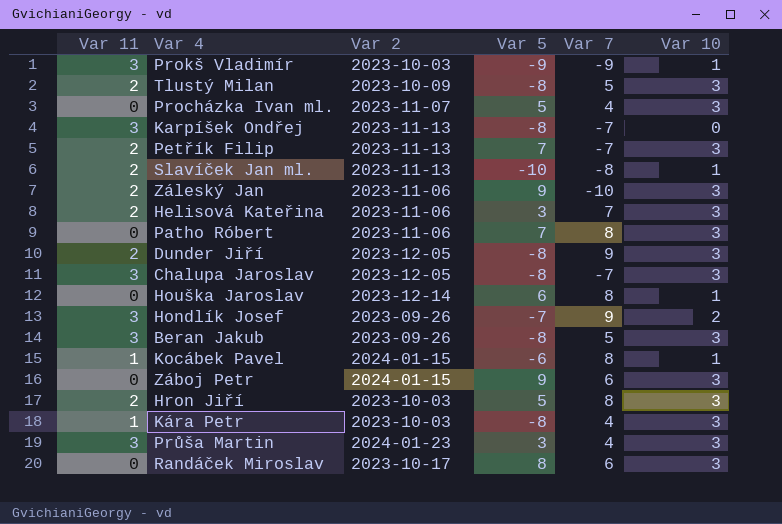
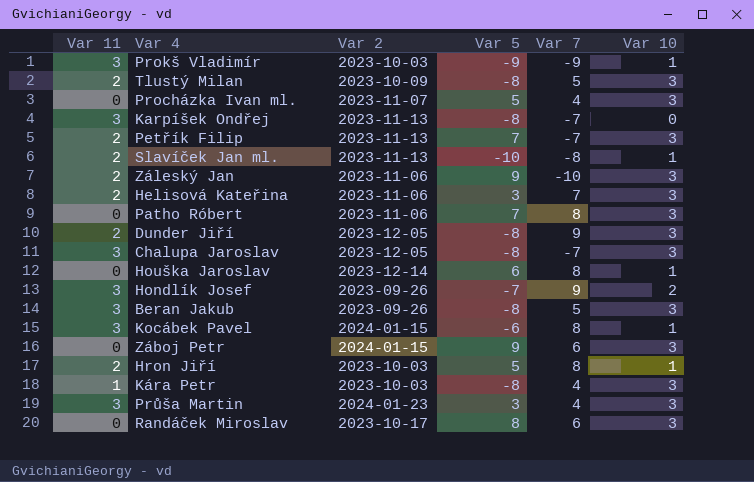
Kocábek Pavel | Var 11: 1 -> 3
Hron Jiří | Var 10: 3 -> 1

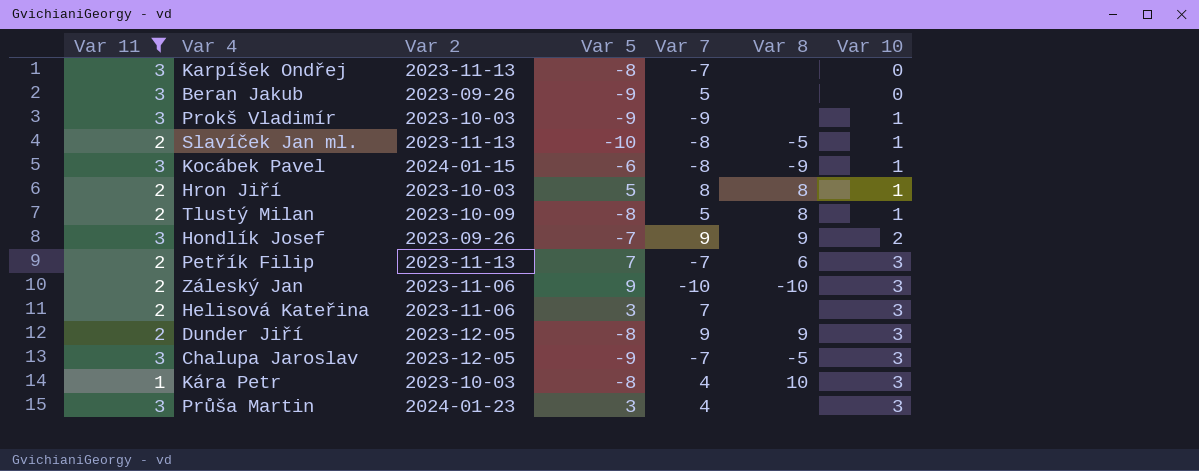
filter: none -> Var 11 != 0
row order: none -> Var 10 ascending
column Var 8 | position: none -> 6
Beran Jakub | Var 5: -8 -> -9
Beran Jakub | Var 10: 3 -> 0
Kocábek Pavel | Var 7: 8 -> -8
Tlustý Milan | Var 10: 3 -> 1
Chalupa Jaroslav | Var 5: -8 -> -9

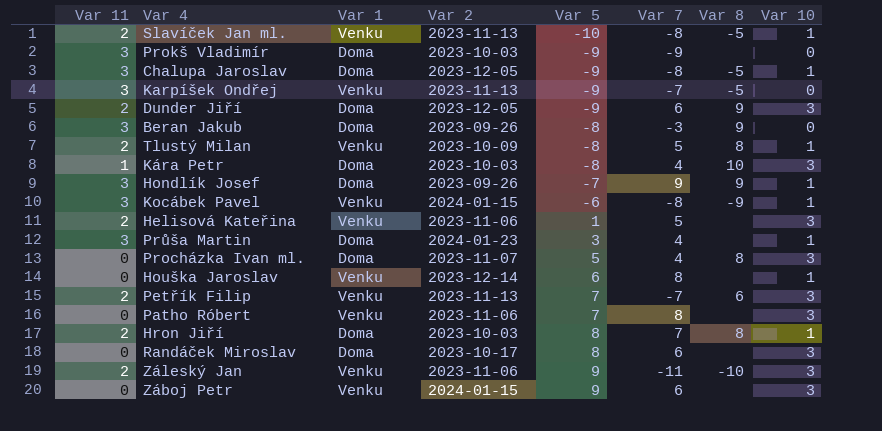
filter: Var 11 != 0 -> none
row order: Var 10 ascending -> Var 5 ascending
column Var 1 | position: none -> 3
Prokš Vladimír | Var 10: 1 -> 0
Chalupa Jaroslav | Var 7: -7 -> -8
Chalupa Jaroslav | Var 10: 3 -> 1
Karpíšek Ondřej | Var 5: -8 -> -9
Karpíšek Ondřej | Var 8: none -> -5
Dunder Jiří | Var 5: -8 -> -9
Dunder Jiří | Var 7: 9 -> 6
Beran Jakub | Var 5: -9 -> -8
Beran Jakub | Var 7: 5 -> -3
Beran Jakub | Var 8: none -> 9
Hondlík Josef | Var 10: 2 -> 1
Helisová Kateřina | Var 5: 3 -> 1
Helisová Kateřina | Var 7: 7 -> 5
Průša Martin | Var 10: 3 -> 1
Hron Jiří | Var 5: 5 -> 8
Hron Jiří | Var 7: 8 -> 7
Záleský Jan | Var 7: -10 -> -11

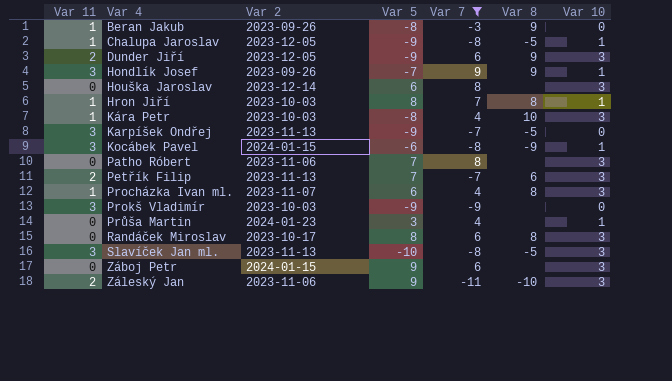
filter: none -> Var 7 != 5
row order: Var 5 ascending -> Var 4 ascending
column Var 1 | position: 3 -> none
Beran Jakub | Var 11: 3 -> 1
Chalupa Jaroslav | Var 11: 3 -> 1
Houška Jaroslav | Var 10: 1 -> 3
Hron Jiří | Var 11: 2 -> 1
Procházka Ivan ml. | Var 11: 0 -> 1
Procházka Ivan ml. | Var 5: 5 -> 6
Průša Martin | Var 11: 3 -> 0
Randáček Miroslav | Var 8: none -> 8
Slavíček Jan ml. | Var 11: 2 -> 3
Slavíček Jan ml. | Var 10: 1 -> 3

